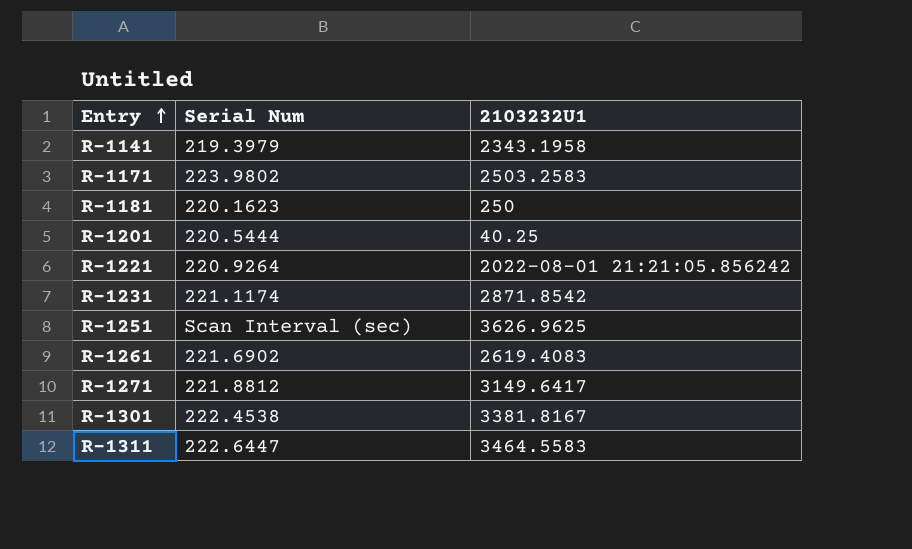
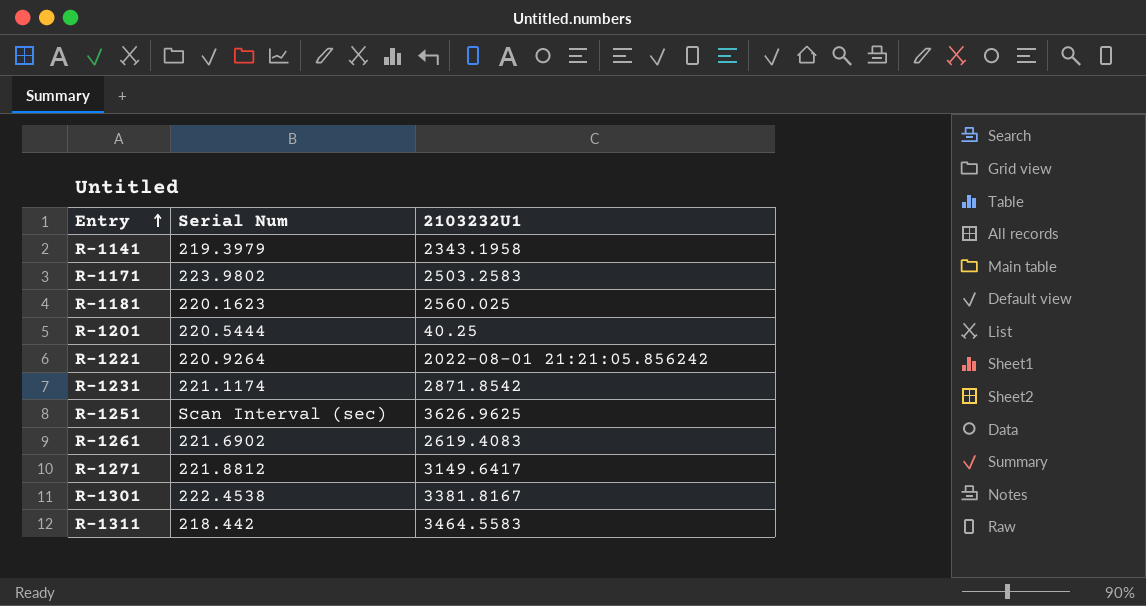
R-1181 | 2103232U1: 250 -> 2560.025
R-1311 | Serial Num: 222.6447 -> 218.442

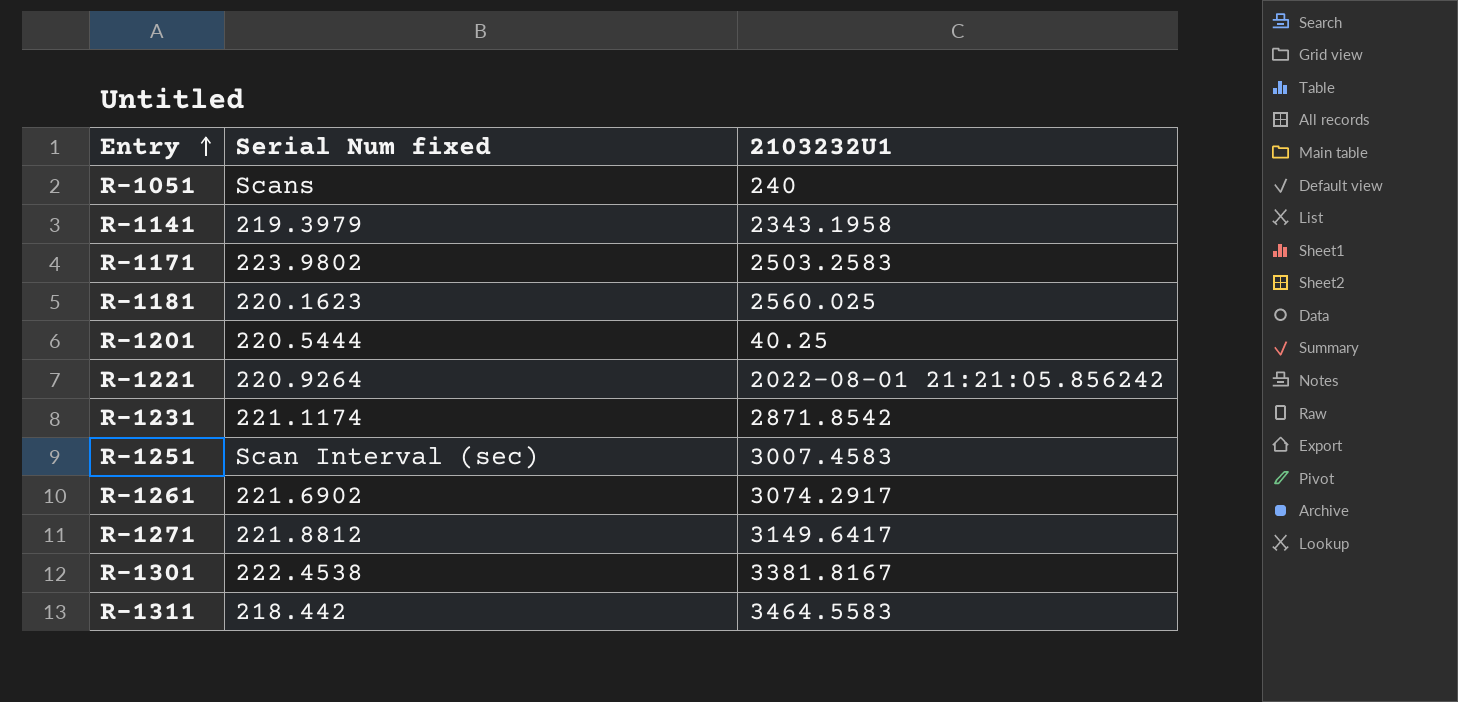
column name: Serial Num -> Serial Num fixed
row R-1051: none -> Scans | 240
R-1251 | 2103232U1: 3626.9625 -> 3007.4583
R-1261 | 2103232U1: 2619.4083 -> 3074.2917

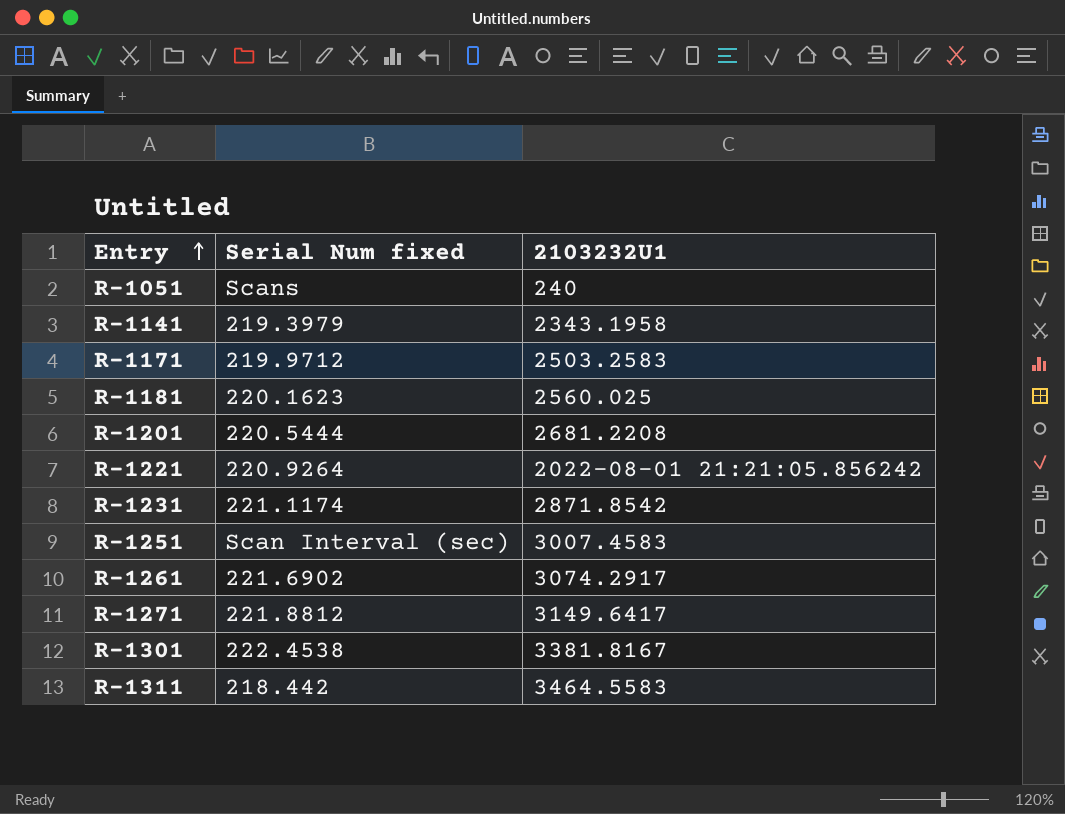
R-1171 | Serial Num fixed: 223.9802 -> 219.9712
R-1201 | 2103232U1: 40.25 -> 2681.2208

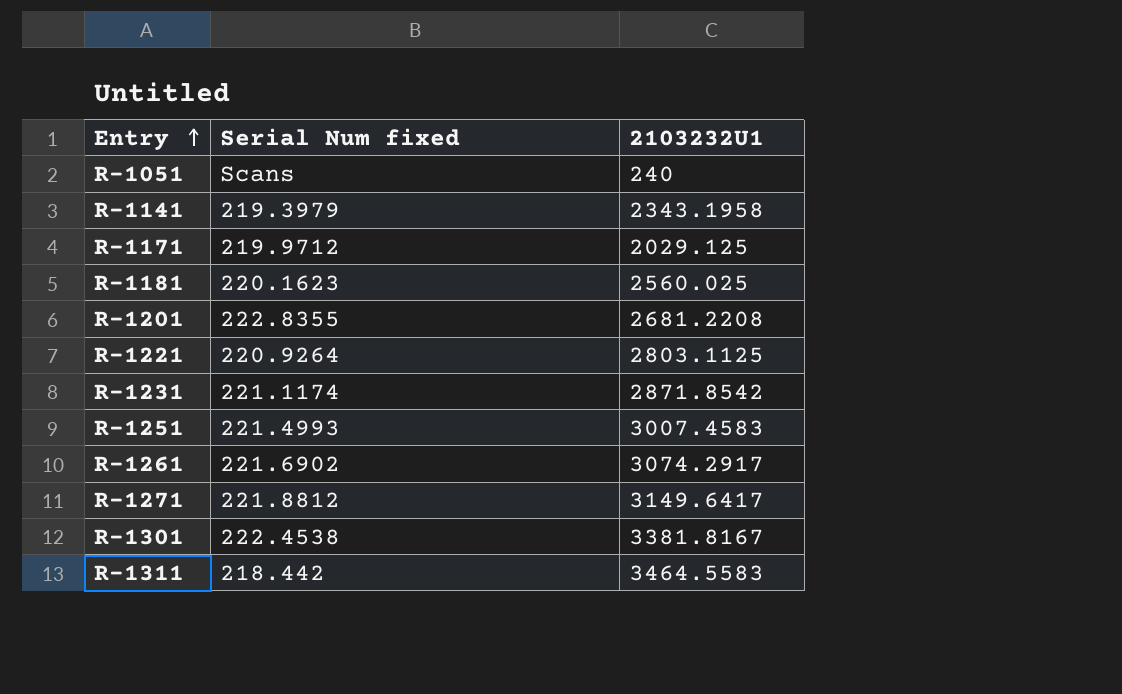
R-1171 | 2103232U1: 2503.2583 -> 2029.125
R-1201 | Serial Num fixed: 220.5444 -> 222.8355
R-1221 | 2103232U1: 2022-08-01 21:21:05.856242 -> 2803.1125
R-1251 | Serial Num fixed: Scan Interval (sec) -> 221.4993

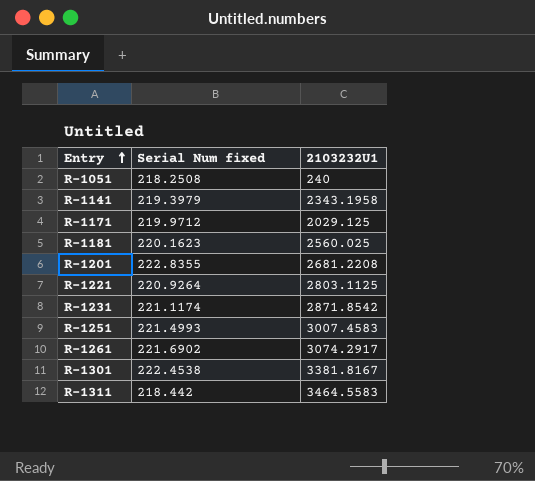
row R-1271: 221.8812 | 3149.6417 -> none
R-1051 | Serial Num fixed: Scans -> 218.2508

